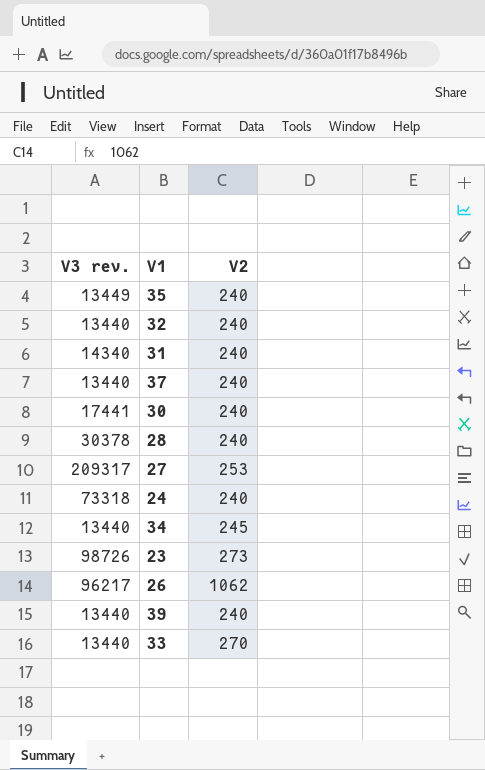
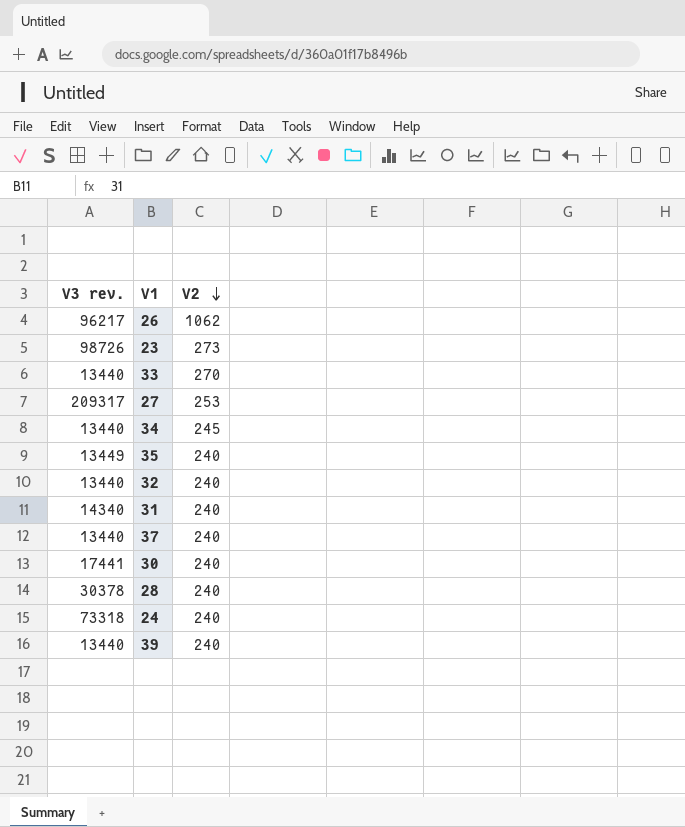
row order: none -> V2 descending

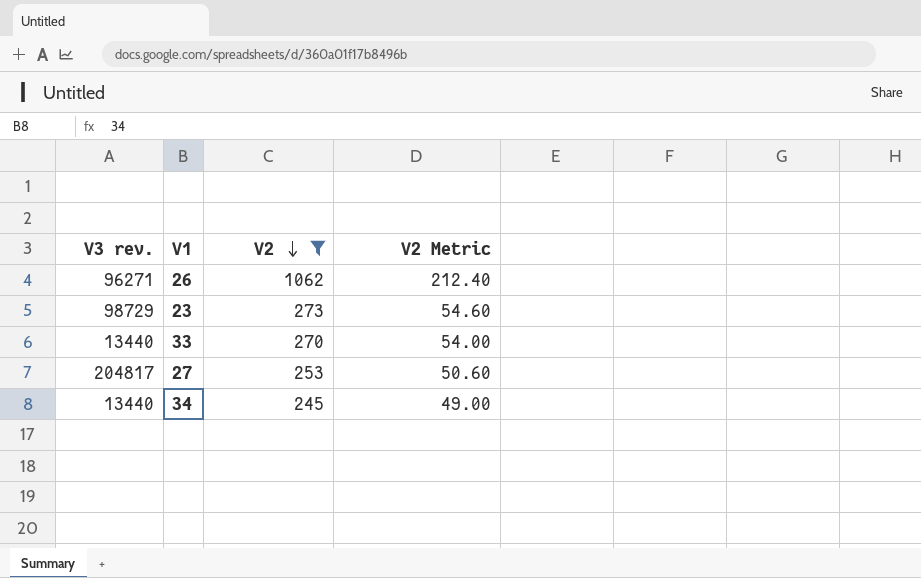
filter: none -> V2 != 240
column V2 Metric | formula: none -> [V2] * 0.2
26 | V3 rev.: 96217 -> 96271
23 | V3 rev.: 98726 -> 98729
27 | V3 rev.: 209317 -> 204817

